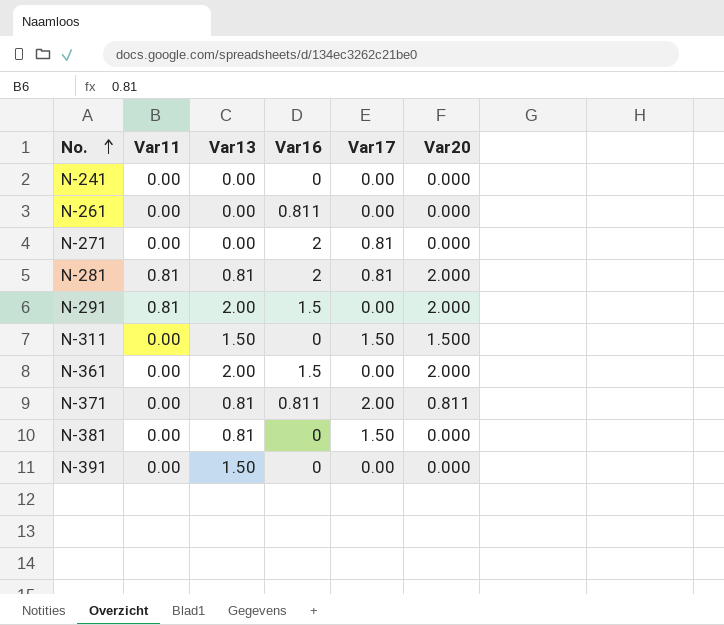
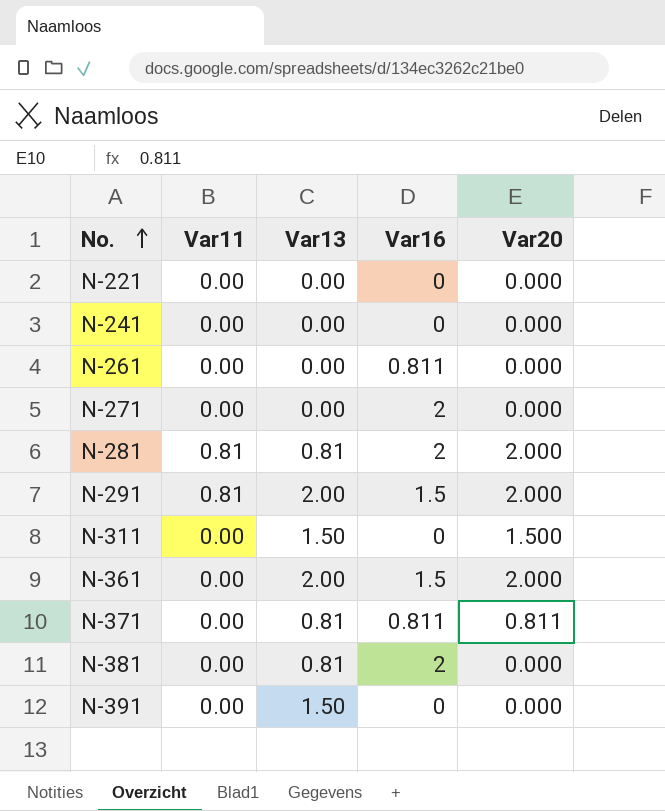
column Var17 | position: 5 -> none
row N-221: none -> 0.00 | 0.00 | 0 | 0.000
N-381 | Var16: 0 -> 2

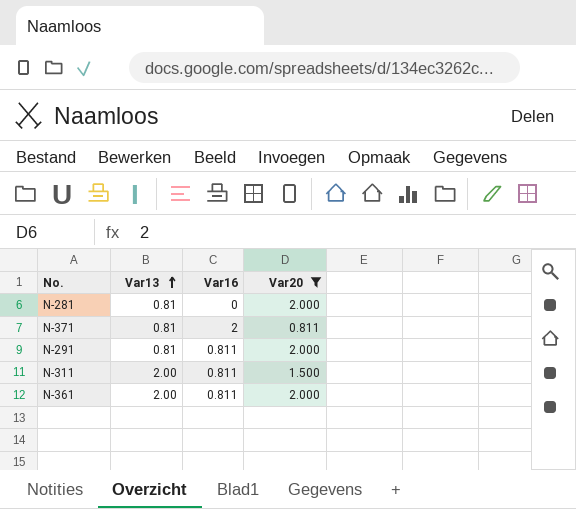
filter: none -> Var20 != 0.000
row order: No. ascending -> Var13 ascending
column Var11 | position: 2 -> none
N-281 | Var16: 2 -> 0
N-371 | Var16: 0.811 -> 2
N-291 | Var13: 2.00 -> 0.81
N-291 | Var16: 1.5 -> 0.811
N-311 | Var13: 1.50 -> 2.00
N-311 | Var16: 0 -> 0.811
N-361 | Var16: 1.5 -> 0.811

